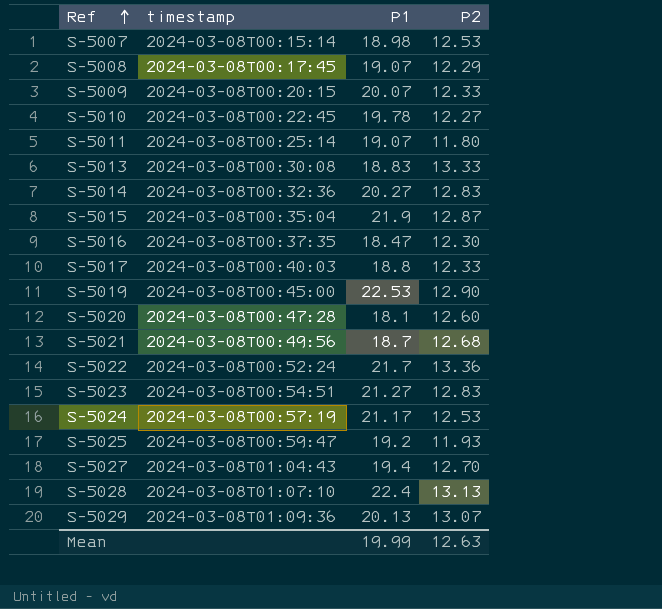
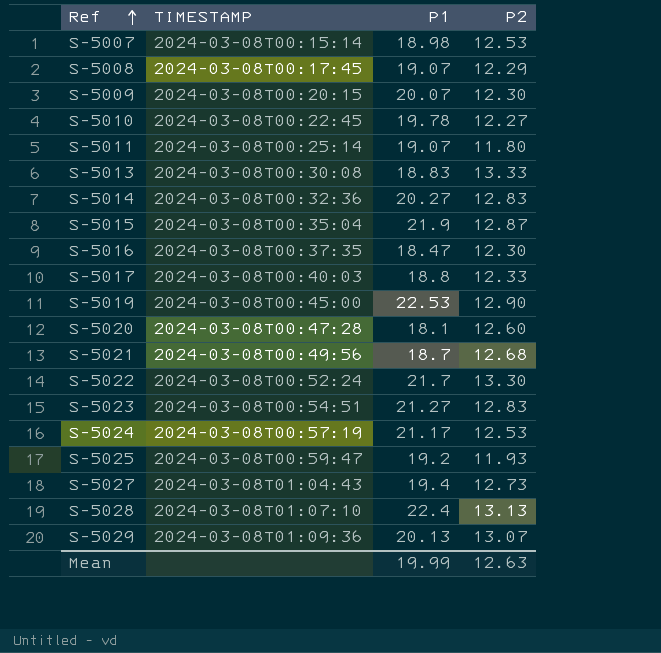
column name: timestamp -> TIMESTAMP
S-5009 | P2: 12.33 -> 12.30
S-5022 | P2: 13.36 -> 13.30
S-5027 | P2: 12.70 -> 12.73

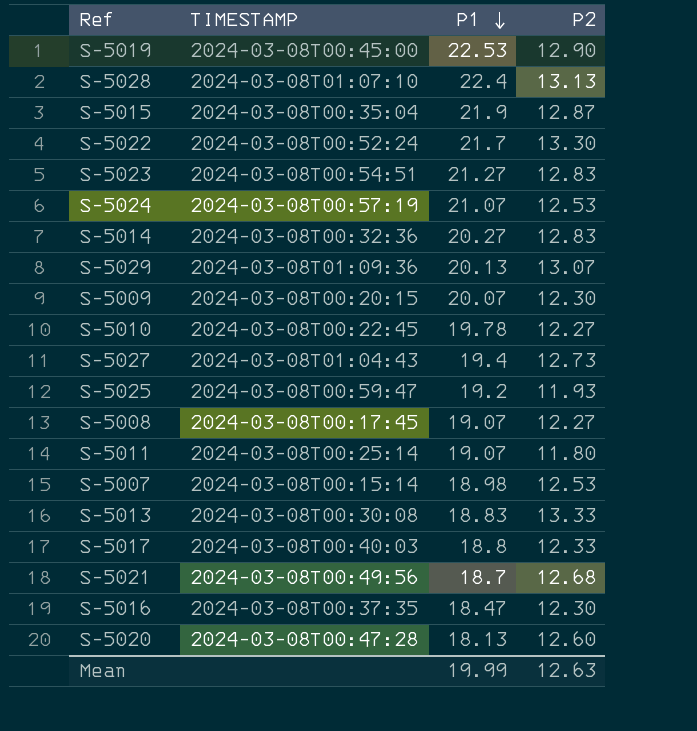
row order: Ref ascending -> P1 descending
S-5024 | P1: 21.17 -> 21.07
S-5008 | P2: 12.29 -> 12.27
S-5020 | P1: 18.1 -> 18.13

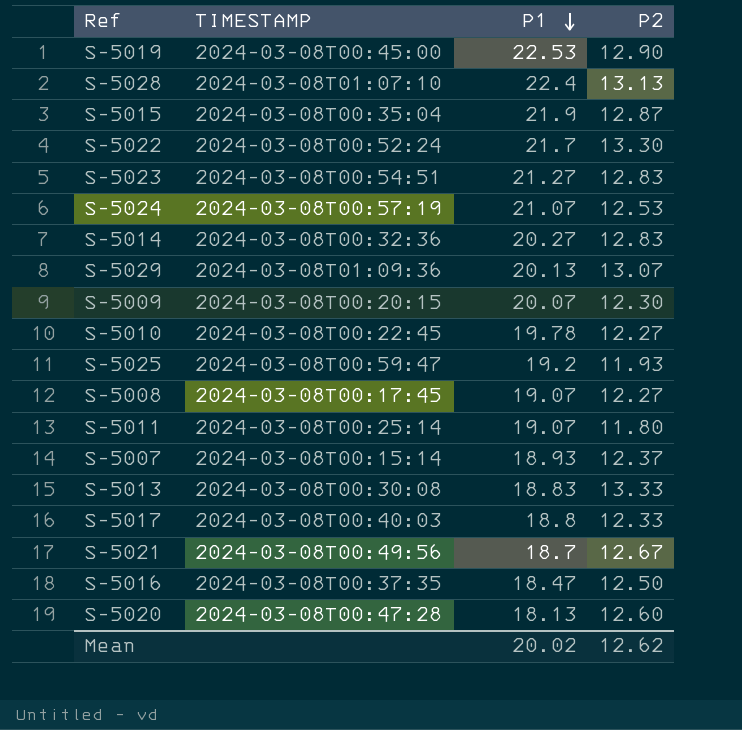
row S-5027: 2024-03-08T01:04:43 | 19.4 | 12.73 -> none
S-5007 | P1: 18.98 -> 18.93
S-5007 | P2: 12.53 -> 12.37
S-5021 | P2: 12.68 -> 12.67
S-5016 | P2: 12.30 -> 12.50
Mean | P1: 19.99 -> 20.02
Mean | P2: 12.63 -> 12.62

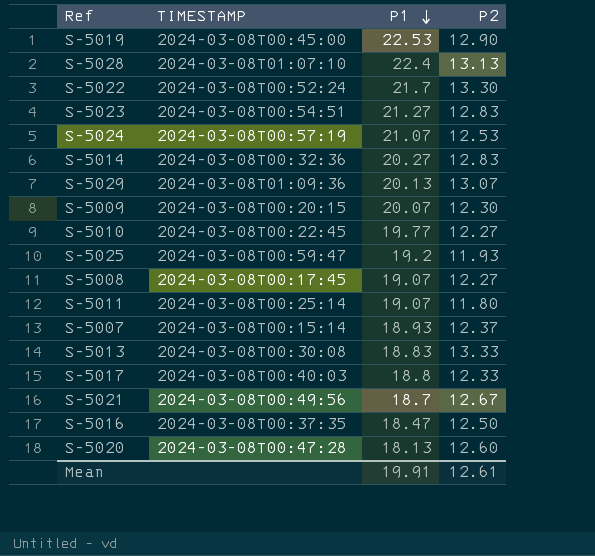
row S-5015: 2024-03-08T00:35:04 | 21.9 | 12.87 -> none
S-5010 | P1: 19.78 -> 19.77
Mean | P1: 20.02 -> 19.91
Mean | P2: 12.62 -> 12.61

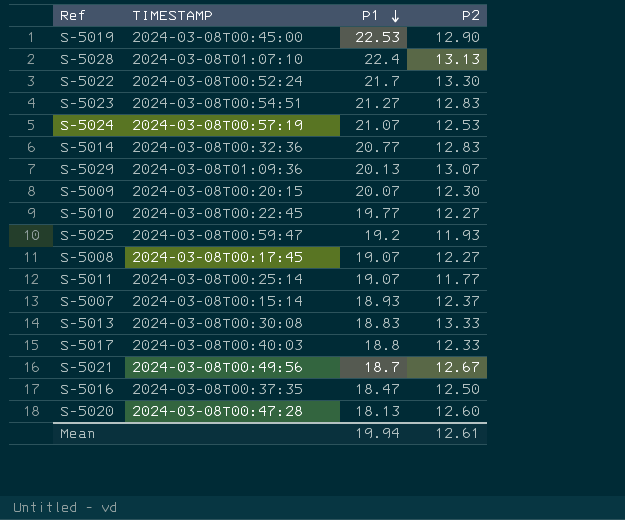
S-5014 | P1: 20.27 -> 20.77
S-5011 | P2: 11.80 -> 11.77
Mean | P1: 19.91 -> 19.94

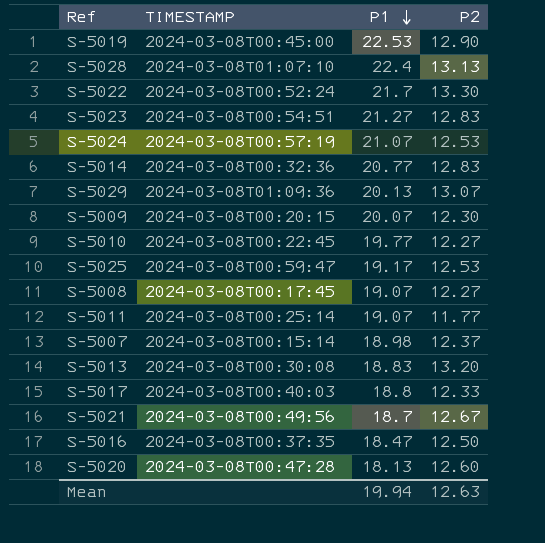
S-5025 | P1: 19.2 -> 19.17
S-5025 | P2: 11.93 -> 12.53
S-5007 | P1: 18.93 -> 18.98
S-5013 | P2: 13.33 -> 13.20
Mean | P2: 12.61 -> 12.63

